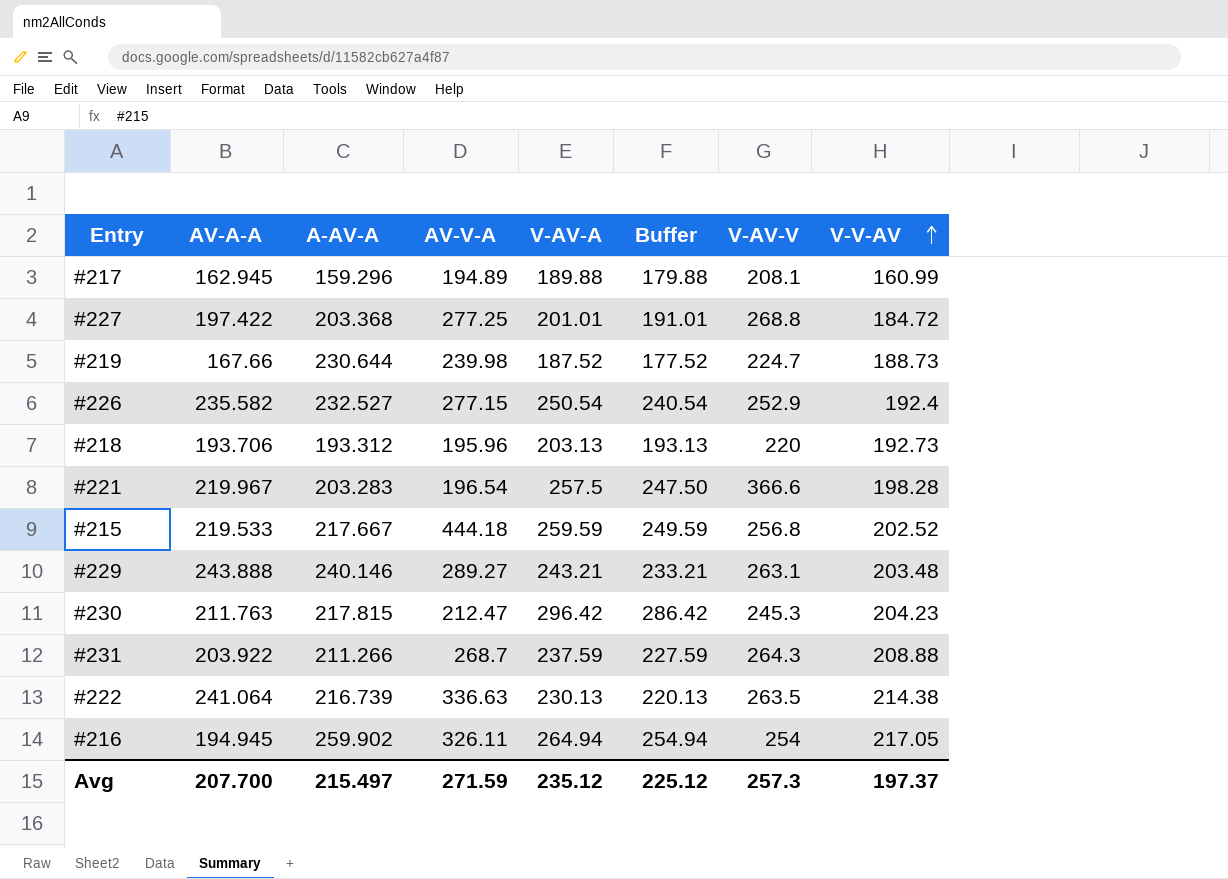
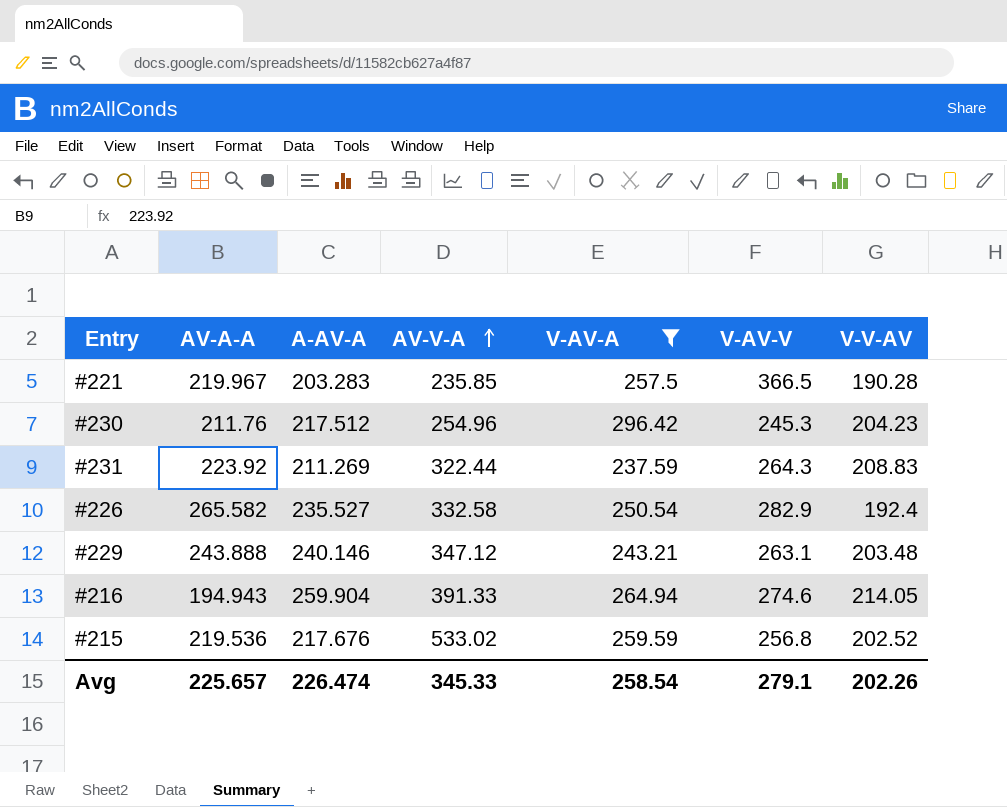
filter: none -> V-AV-A >= 237.59
row order: V-V-AV ascending -> AV-V-A ascending
column Buffer | formula: [V-AV-A] - 10 -> none
#221 | AV-V-A: 196.54 -> 235.85
#221 | V-AV-V: 366.6 -> 366.5
#221 | V-V-AV: 198.28 -> 190.28
#230 | AV-A-A: 211.763 -> 211.76
#230 | A-AV-A: 217.815 -> 217.512
#230 | AV-V-A: 212.47 -> 254.96
#231 | AV-A-A: 203.922 -> 223.92
#231 | A-AV-A: 211.266 -> 211.269
#231 | AV-V-A: 268.7 -> 322.44
#231 | V-V-AV: 208.88 -> 208.83
#226 | AV-A-A: 235.582 -> 265.582
#226 | A-AV-A: 232.527 -> 235.527
#226 | AV-V-A: 277.15 -> 332.58
#226 | V-AV-V: 252.9 -> 282.9
#229 | AV-V-A: 289.27 -> 347.12
#216 | AV-A-A: 194.945 -> 194.943
#216 | A-AV-A: 259.902 -> 259.904
#216 | AV-V-A: 326.11 -> 391.33
#216 | V-AV-V: 254 -> 274.6
#216 | V-V-AV: 217.05 -> 214.05
#215 | AV-A-A: 219.533 -> 219.536
#215 | A-AV-A: 217.667 -> 217.676
#215 | AV-V-A: 444.18 -> 533.02
Avg | AV-A-A: 207.700 -> 225.657
Avg | A-AV-A: 215.497 -> 226.474
Avg | AV-V-A: 271.59 -> 345.33
Avg | V-AV-A: 235.12 -> 258.54
Avg | V-AV-V: 257.3 -> 279.1
Avg | V-V-AV: 197.37 -> 202.26

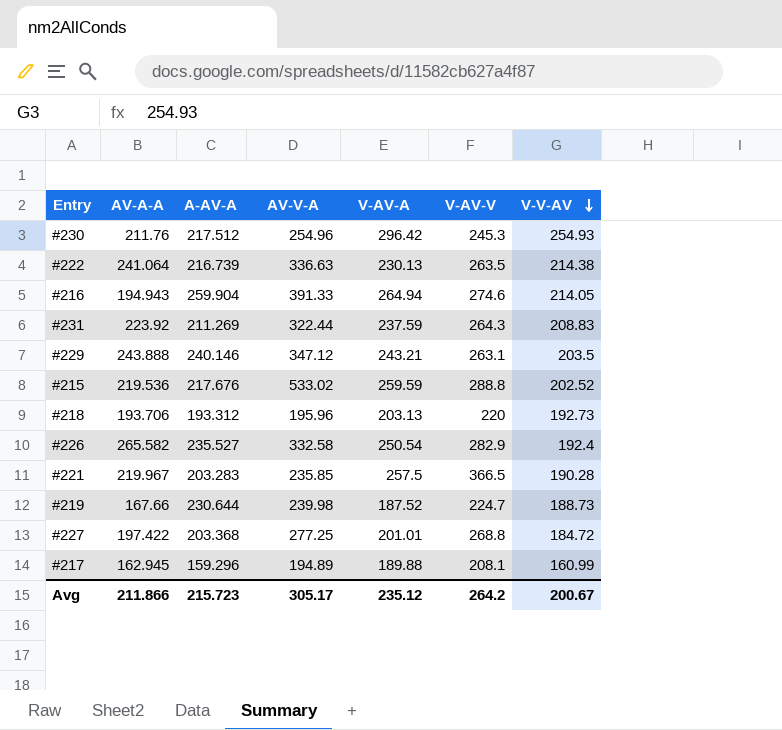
filter: V-AV-A >= 237.59 -> none
row order: AV-V-A ascending -> V-V-AV descending
#230 | V-V-AV: 204.23 -> 254.93
#229 | V-V-AV: 203.48 -> 203.5
#215 | V-AV-V: 256.8 -> 288.8
Avg | AV-A-A: 225.657 -> 211.866
Avg | A-AV-A: 226.474 -> 215.723
Avg | AV-V-A: 345.33 -> 305.17
Avg | V-AV-A: 258.54 -> 235.12
Avg | V-AV-V: 279.1 -> 264.2
Avg | V-V-AV: 202.26 -> 200.67

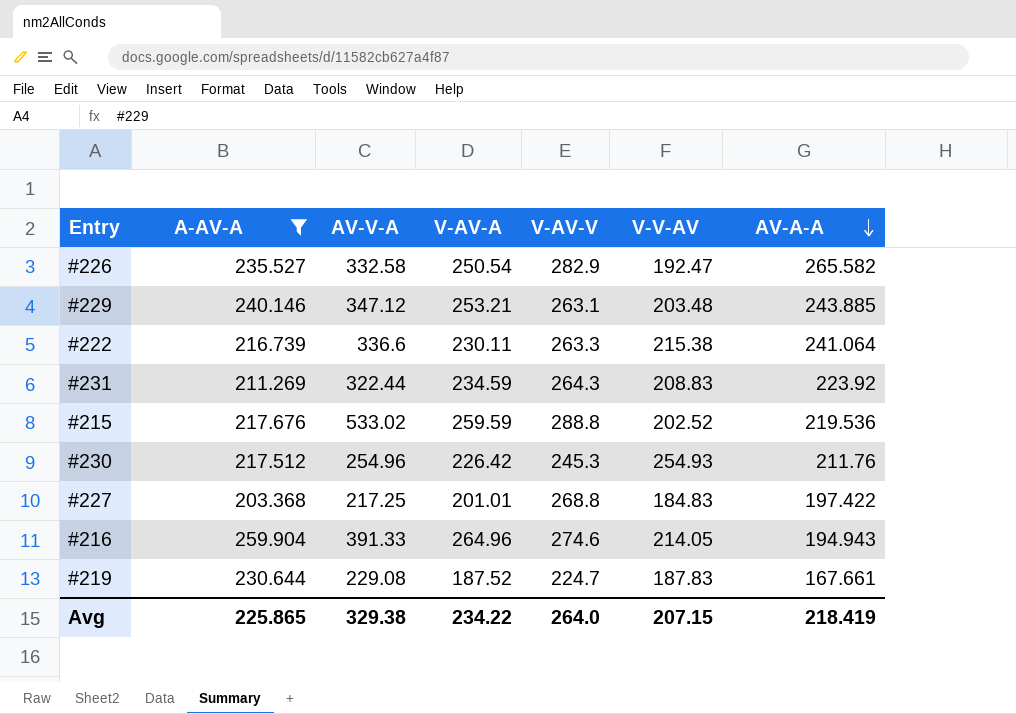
filter: none -> A-AV-A >= 203.368
row order: V-V-AV descending -> AV-A-A descending
column AV-A-A | position: 2 -> 7
#226 | V-V-AV: 192.4 -> 192.47
#229 | V-AV-A: 243.21 -> 253.21
#229 | V-V-AV: 203.5 -> 203.48
#229 | AV-A-A: 243.888 -> 243.885
#222 | AV-V-A: 336.63 -> 336.6
#222 | V-AV-A: 230.13 -> 230.11
#222 | V-AV-V: 263.5 -> 263.3
#222 | V-V-AV: 214.38 -> 215.38
#231 | V-AV-A: 237.59 -> 234.59
#230 | V-AV-A: 296.42 -> 226.42
#227 | AV-V-A: 277.25 -> 217.25
#227 | V-V-AV: 184.72 -> 184.83
#216 | V-AV-A: 264.94 -> 264.96
#219 | AV-V-A: 239.98 -> 229.08
#219 | V-V-AV: 188.73 -> 187.83
#219 | AV-A-A: 167.66 -> 167.661
Avg | A-AV-A: 215.723 -> 225.865
Avg | AV-V-A: 305.17 -> 329.38
Avg | V-AV-A: 235.12 -> 234.22
Avg | V-AV-V: 264.2 -> 264.0
Avg | V-V-AV: 200.67 -> 207.15
Avg | AV-A-A: 211.866 -> 218.419

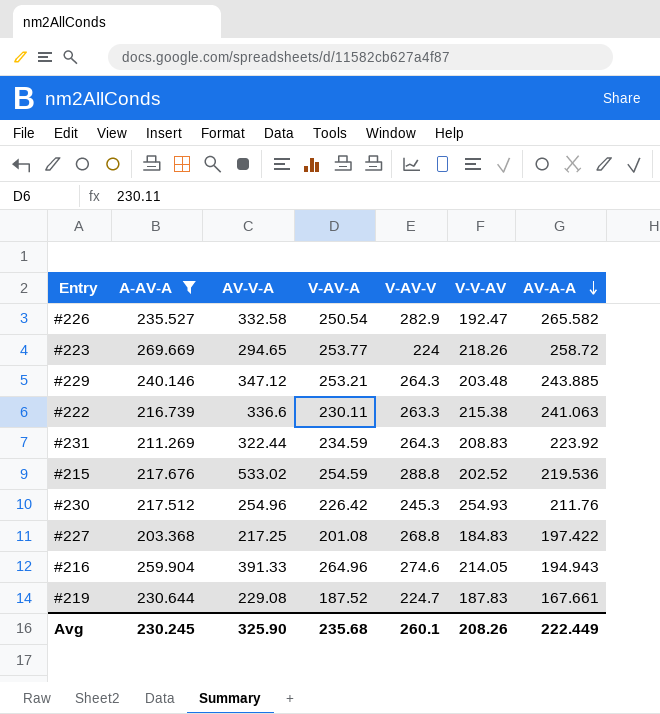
row #223: none -> 269.669 | 294.65 | 253.77 | 224 | 218.26 | 258.72
#229 | V-AV-V: 263.1 -> 264.3
#222 | AV-A-A: 241.064 -> 241.063
#215 | V-AV-A: 259.59 -> 254.59
#227 | V-AV-A: 201.01 -> 201.08
Avg | A-AV-A: 225.865 -> 230.245
Avg | AV-V-A: 329.38 -> 325.90
Avg | V-AV-A: 234.22 -> 235.68
Avg | V-AV-V: 264.0 -> 260.1
Avg | V-V-AV: 207.15 -> 208.26
Avg | AV-A-A: 218.419 -> 222.449

